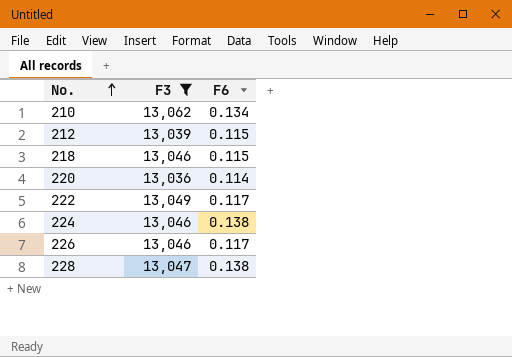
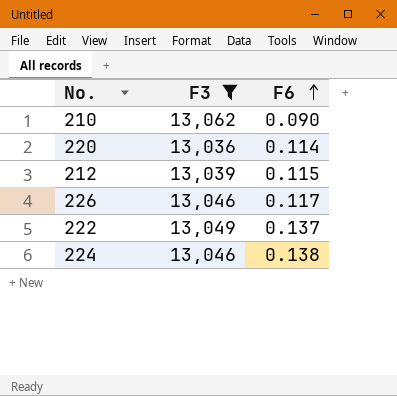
row order: No. ascending -> F6 ascending
row 218: 13,046 | 0.115 -> none
row 228: 13,047 | 0.138 -> none
210 | F6: 0.134 -> 0.090
222 | F6: 0.117 -> 0.137

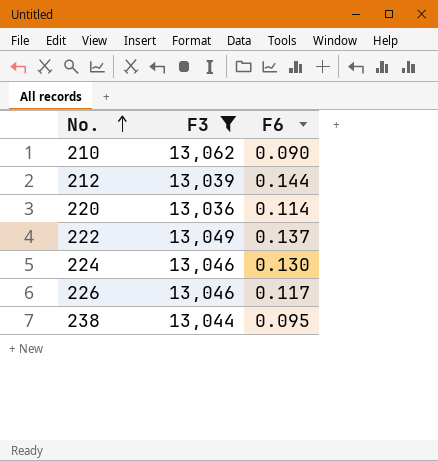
row order: F6 ascending -> No. ascending
212 | F6: 0.115 -> 0.144
224 | F6: 0.138 -> 0.130
row 238: none -> 13,044 | 0.095

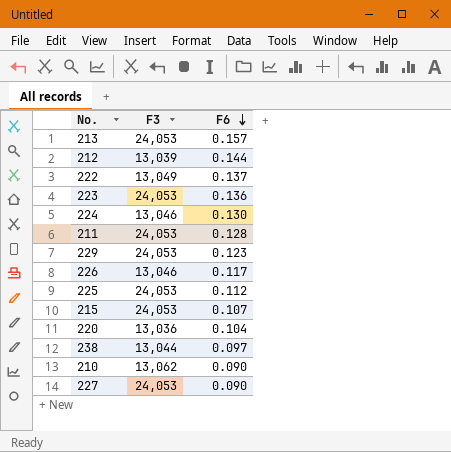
filter: F3 != 24,053 -> none
row order: No. ascending -> F6 descending
220 | F6: 0.114 -> 0.104
238 | F6: 0.095 -> 0.097

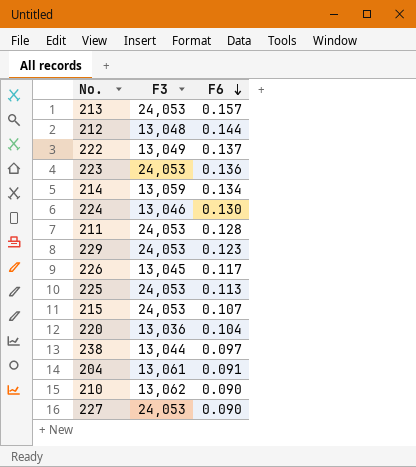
212 | F3: 13,039 -> 13,048
row 214: none -> 13,059 | 0.134
226 | F3: 13,046 -> 13,045
225 | F6: 0.112 -> 0.113
row 204: none -> 13,061 | 0.091

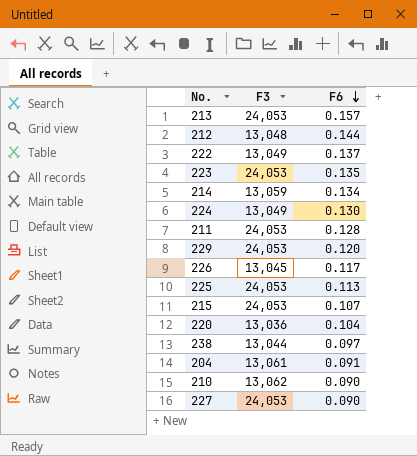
223 | F6: 0.136 -> 0.135
224 | F3: 13,046 -> 13,049
229 | F6: 0.123 -> 0.120

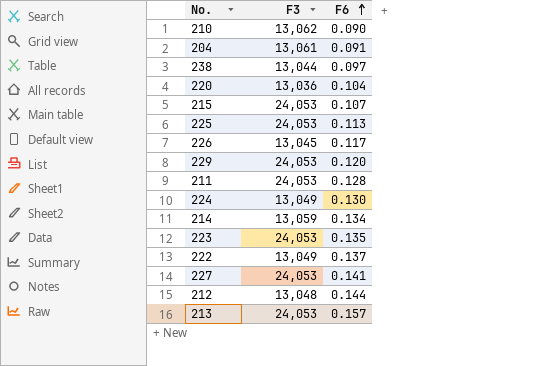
row order: F6 descending -> F6 ascending
227 | F6: 0.090 -> 0.141

